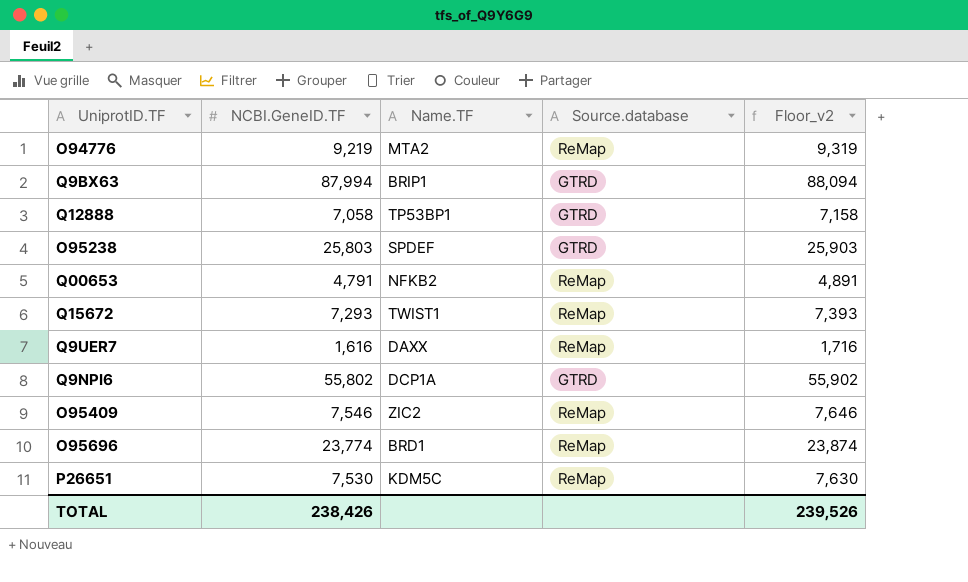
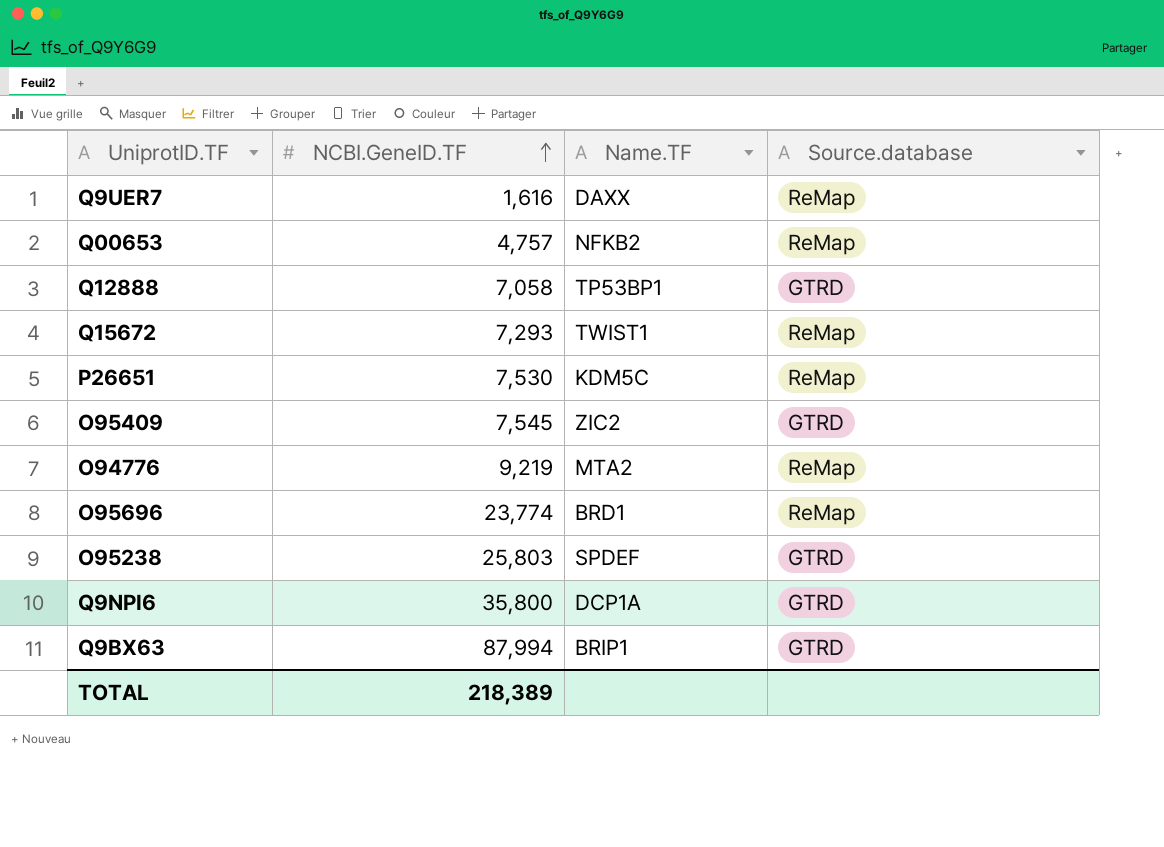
row order: none -> NCBI.GeneID.TF ascending
column Floor_v2 | formula: [NCBI.GeneID.TF] + 100 -> none
Q00653 | NCBI.GeneID.TF: 4,791 -> 4,757
O95409 | NCBI.GeneID.TF: 7,546 -> 7,545
O95409 | Source.database: ReMap -> GTRD
Q9NPI6 | NCBI.GeneID.TF: 55,802 -> 35,800
TOTAL | NCBI.GeneID.TF: 238,426 -> 218,389

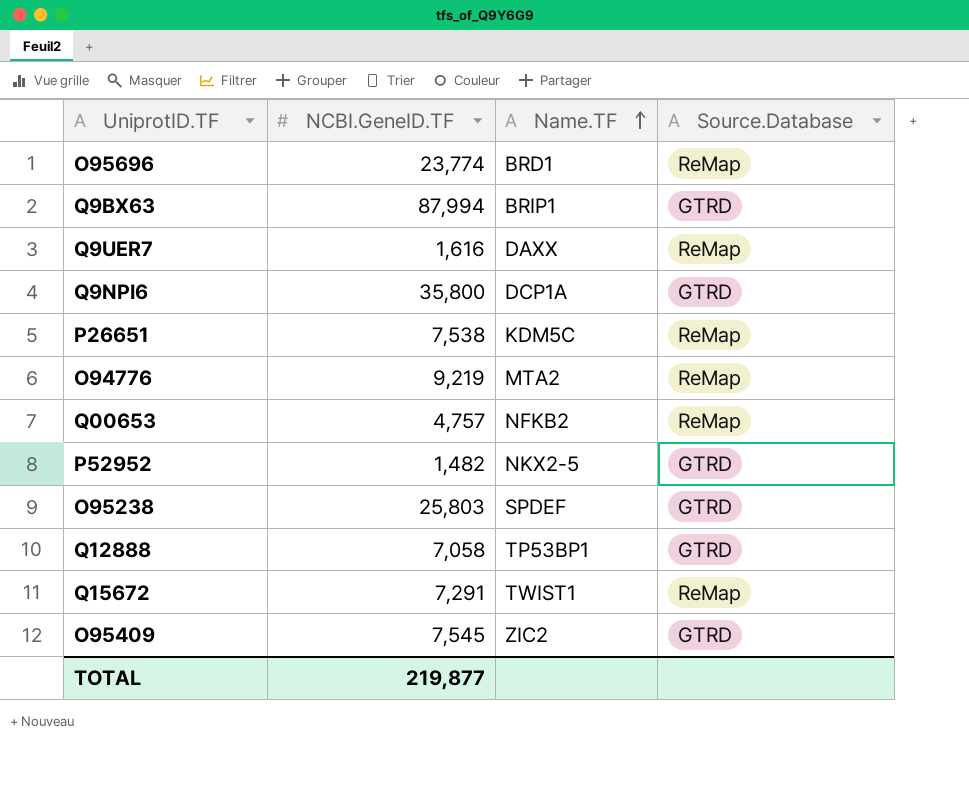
row order: NCBI.GeneID.TF ascending -> Name.TF ascending
column name: Source.database -> Source.Database
P26651 | NCBI.GeneID.TF: 7,530 -> 7,538
row P52952: none -> 1,482 | NKX2-5 | GTRD
Q15672 | NCBI.GeneID.TF: 7,293 -> 7,291
TOTAL | NCBI.GeneID.TF: 218,389 -> 219,877

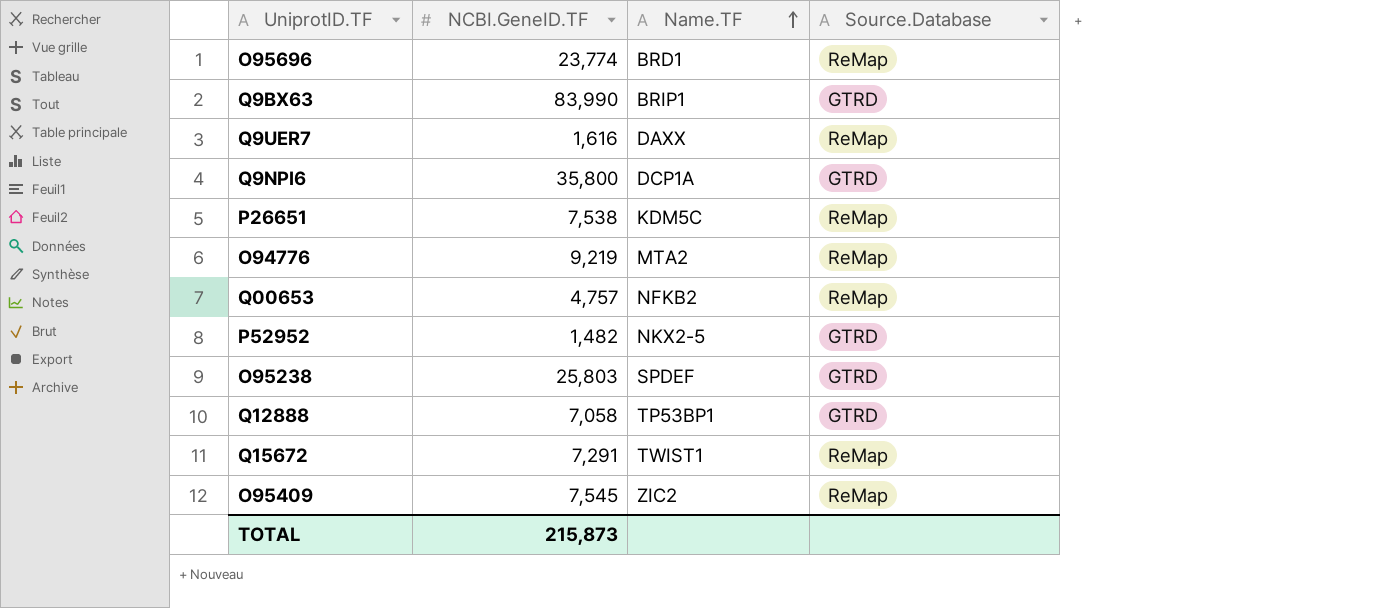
Q9BX63 | NCBI.GeneID.TF: 87,994 -> 83,990
O95409 | Source.Database: GTRD -> ReMap
TOTAL | NCBI.GeneID.TF: 219,877 -> 215,873

